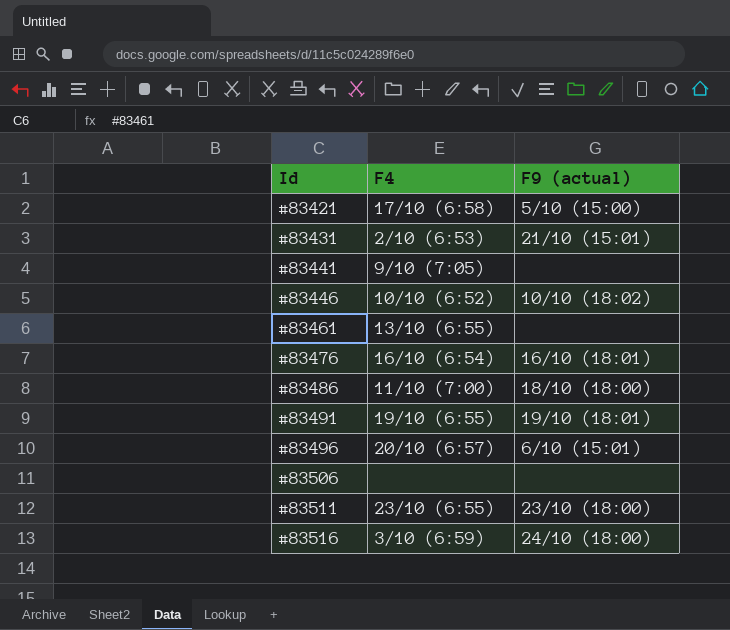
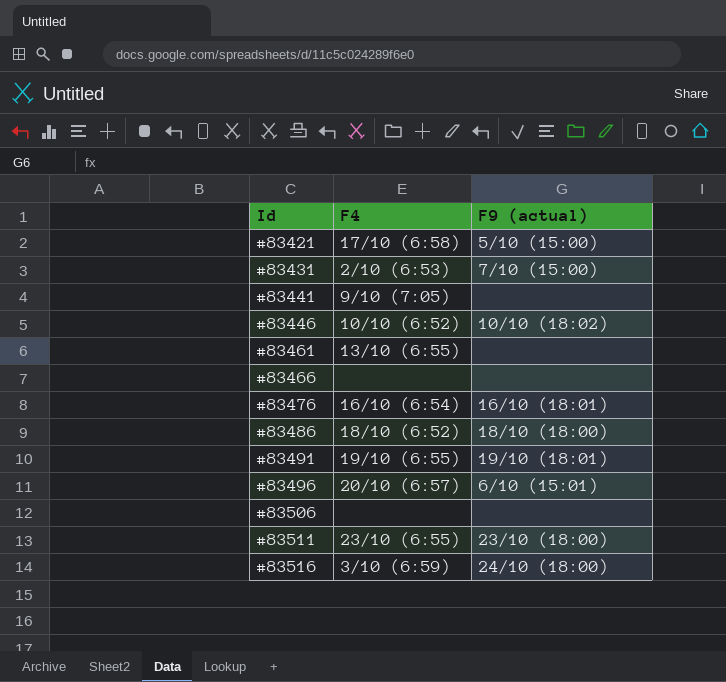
#83431 | F9 (actual): 21/10 (15:01) -> 7/10 (15:00)
row #83466: none -> none | none
#83486 | F4: 11/10 (7:00) -> 18/10 (6:52)

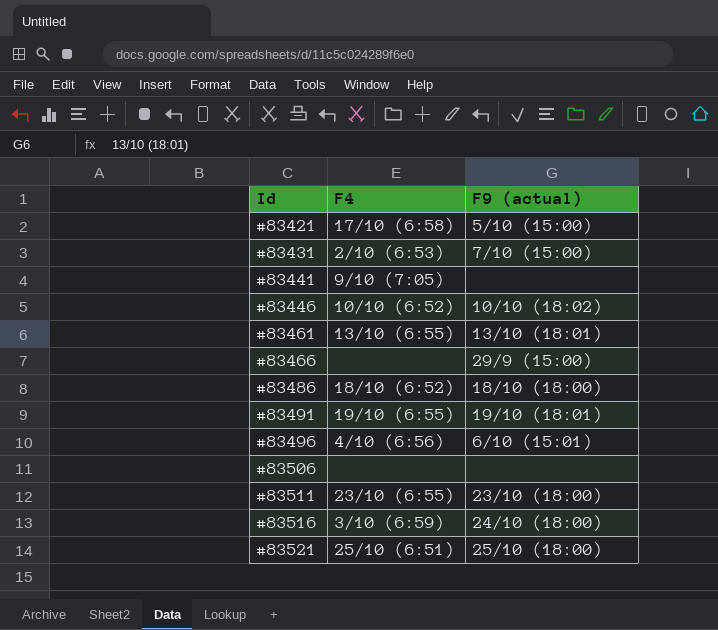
row #83476: 16/10 (6:54) | 16/10 (18:01) -> none
#83461 | F9 (actual): none -> 13/10 (18:01)
#83466 | F9 (actual): none -> 29/9 (15:00)
#83496 | F4: 20/10 (6:57) -> 4/10 (6:56)
row #83521: none -> 25/10 (6:51) | 25/10 (18:00)

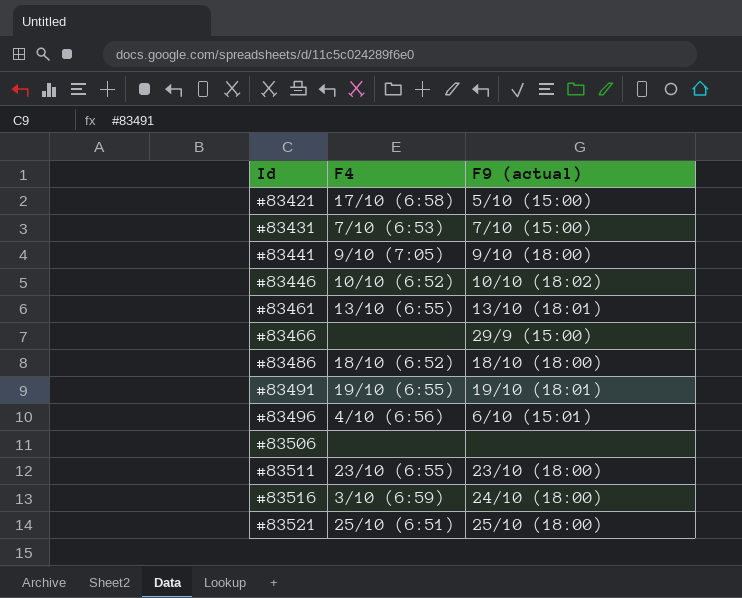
#83431 | F4: 2/10 (6:53) -> 7/10 (6:53)
#83441 | F9 (actual): none -> 9/10 (18:00)

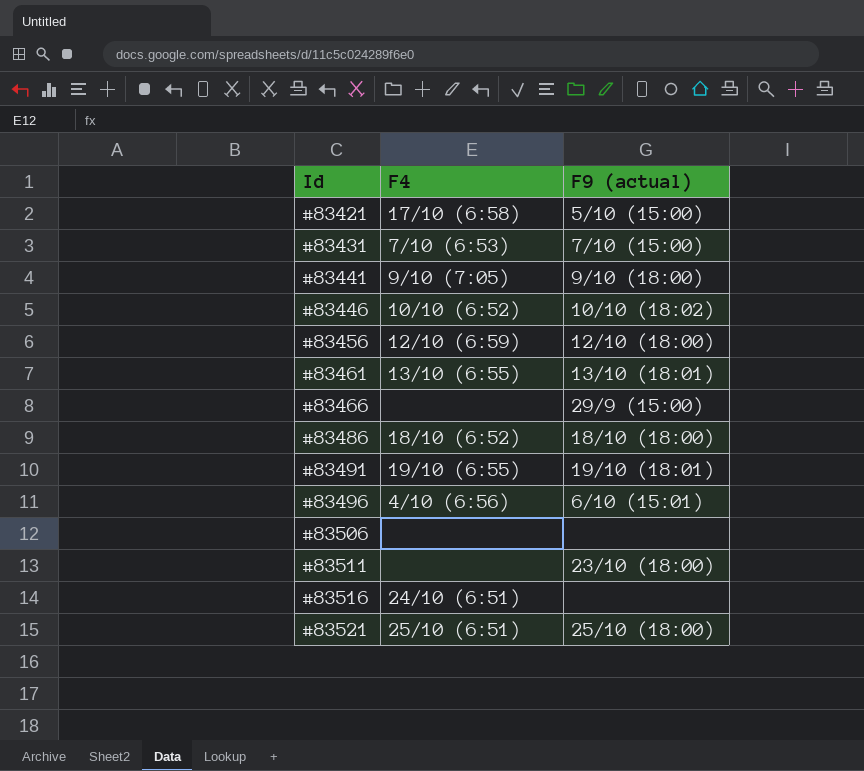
row #83456: none -> 12/10 (6:59) | 12/10 (18:00)
#83511 | F4: 23/10 (6:55) -> none
#83516 | F4: 3/10 (6:59) -> 24/10 (6:51)
#83516 | F9 (actual): 24/10 (18:00) -> none

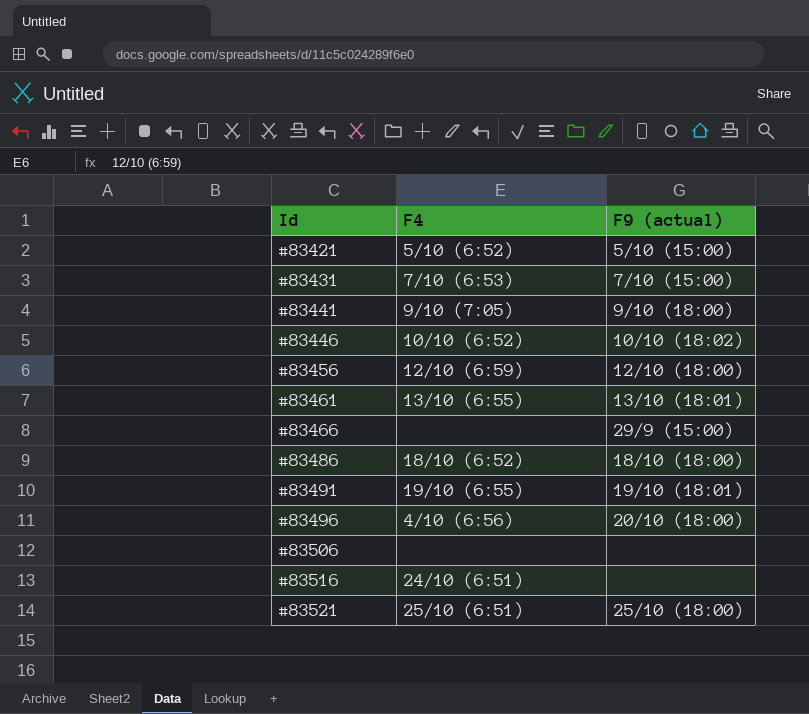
row #83511: none | 23/10 (18:00) -> none
#83421 | F4: 17/10 (6:58) -> 5/10 (6:52)
#83496 | F9 (actual): 6/10 (15:01) -> 20/10 (18:00)

